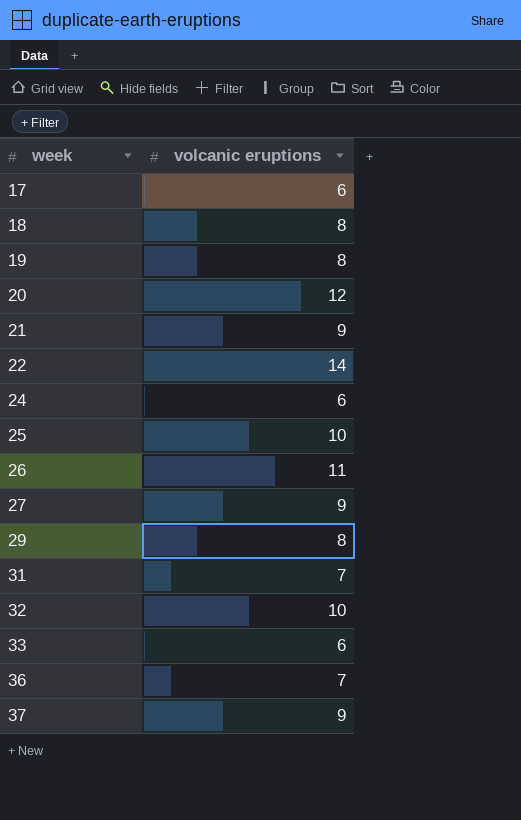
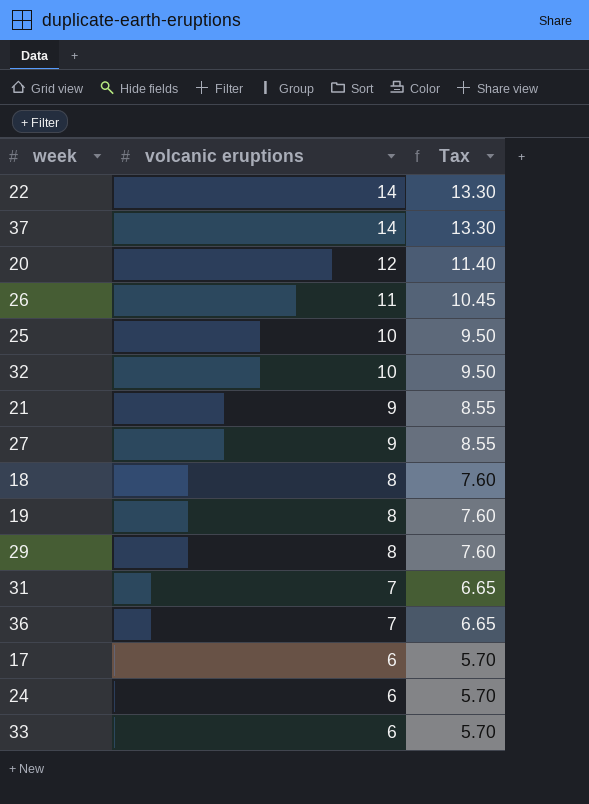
row order: week ascending -> volcanic eruptions descending
column Tax | formula: none -> [volcanic eruptions] * 0.95
37 | volcanic eruptions: 9 -> 14

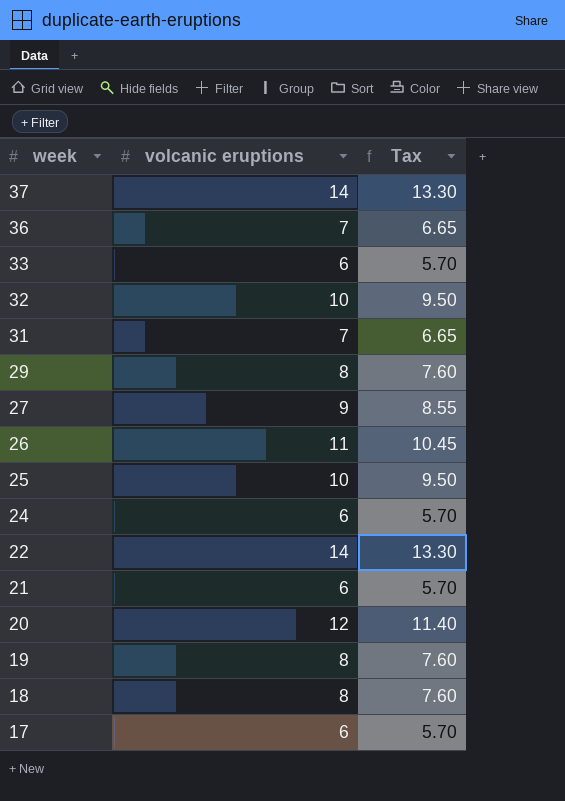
row order: volcanic eruptions descending -> week descending
21 | volcanic eruptions: 9 -> 6
21 | Tax: 8.55 -> 5.70

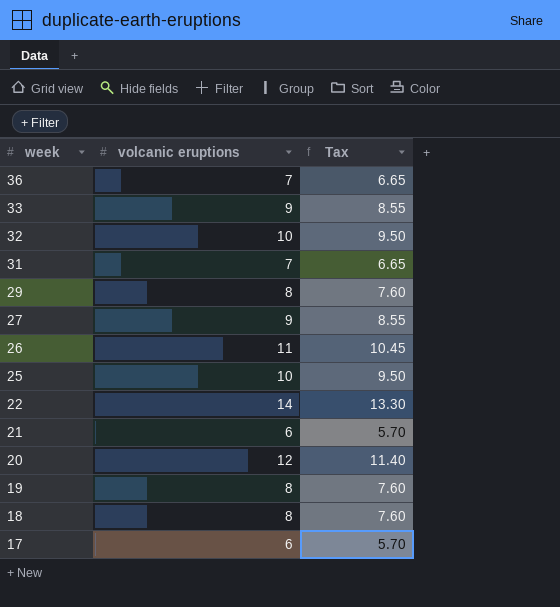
row 37: 14 | 13.30 -> none
row 24: 6 | 5.70 -> none
33 | volcanic eruptions: 6 -> 9
33 | Tax: 5.70 -> 8.55

